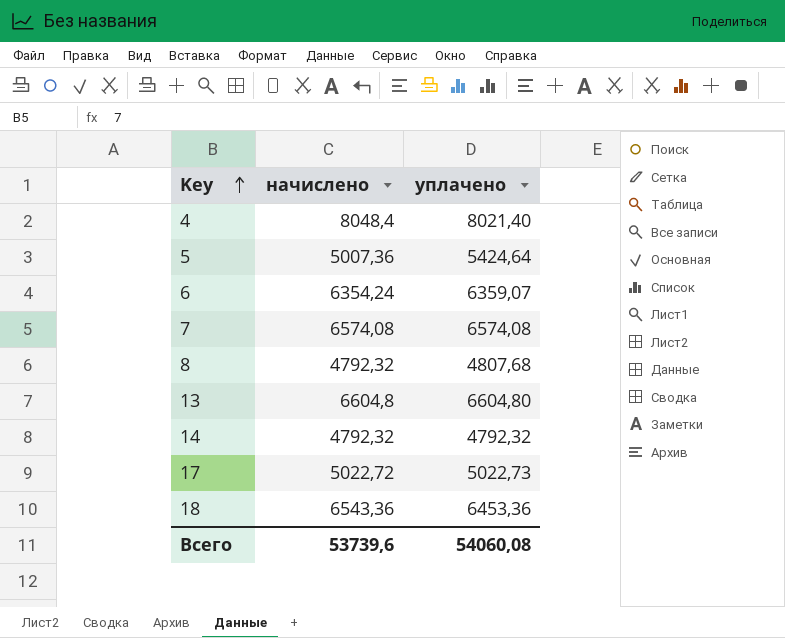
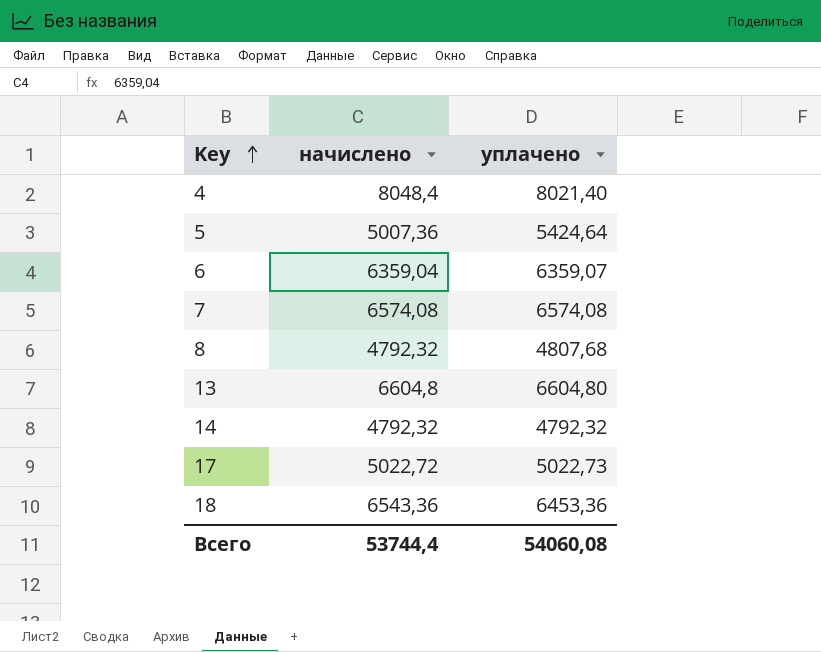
6 | начислено: 6354,24 -> 6359,04
Всего | начислено: 53739,6 -> 53744,4

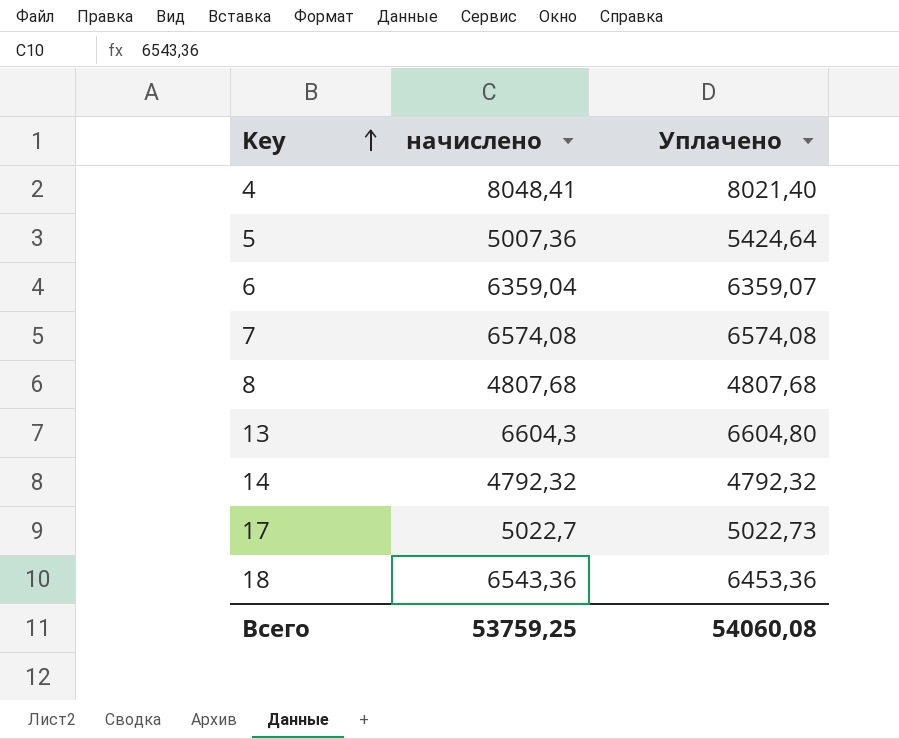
column name: уплачено -> Уплачено
4 | начислено: 8048,4 -> 8048,41
8 | начислено: 4792,32 -> 4807,68
13 | начислено: 6604,8 -> 6604,3
17 | начислено: 5022,72 -> 5022,7
Всего | начислено: 53744,4 -> 53759,25

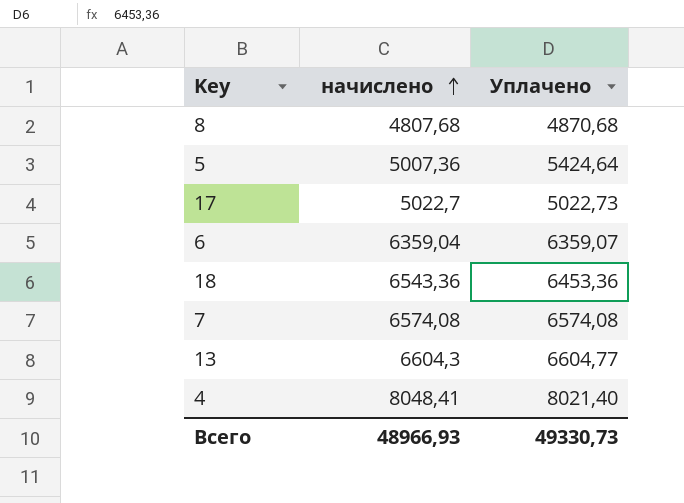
row order: Key ascending -> начислено ascending
row 14: 4792,32 | 4792,32 -> none
8 | Уплачено: 4807,68 -> 4870,68
13 | Уплачено: 6604,80 -> 6604,77
Всего | начислено: 53759,25 -> 48966,93
Всего | Уплачено: 54060,08 -> 49330,73

